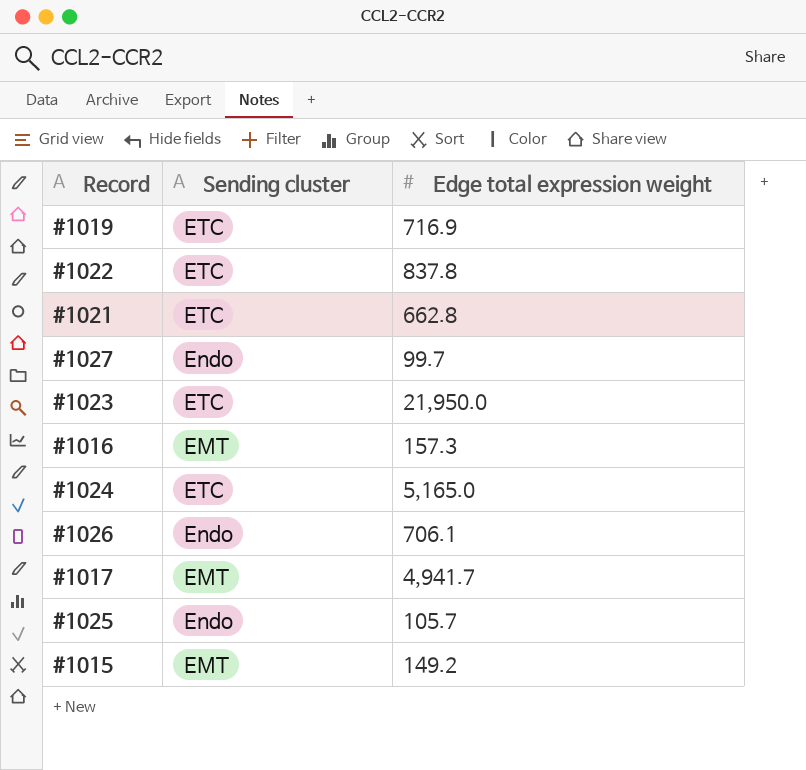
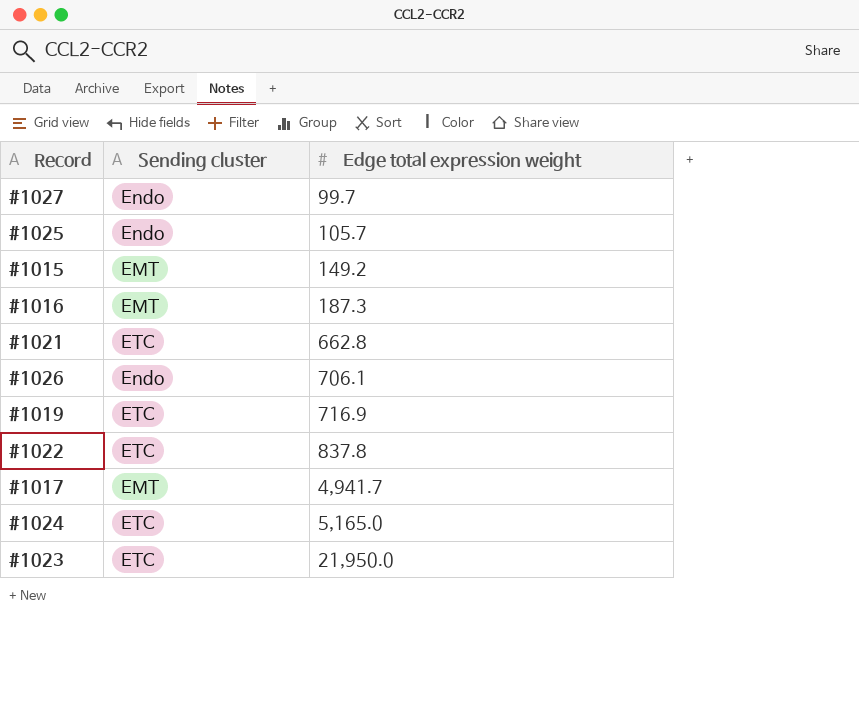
row order: none -> Edge total expression weight ascending
#1016 | Edge total expression weight: 157.3 -> 187.3

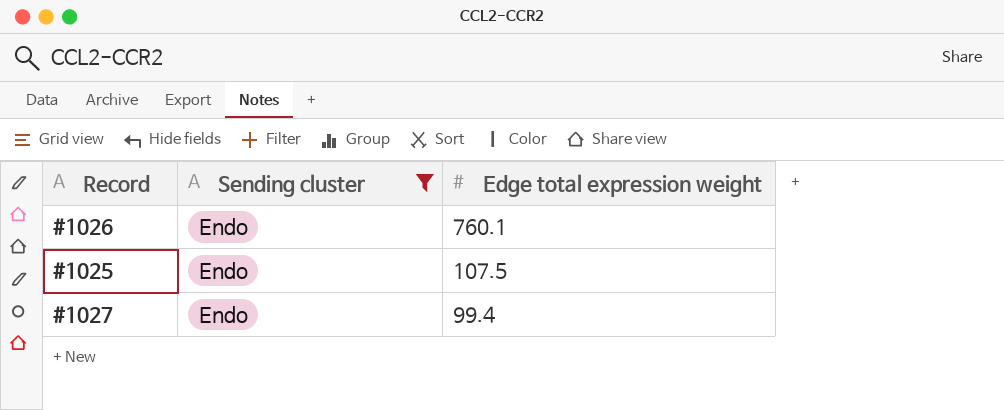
filter: none -> Sending cluster = Endo
row order: Edge total expression weight ascending -> Edge total expression weight descending
#1026 | Edge total expression weight: 706.1 -> 760.1
#1025 | Edge total expression weight: 105.7 -> 107.5
#1027 | Edge total expression weight: 99.7 -> 99.4

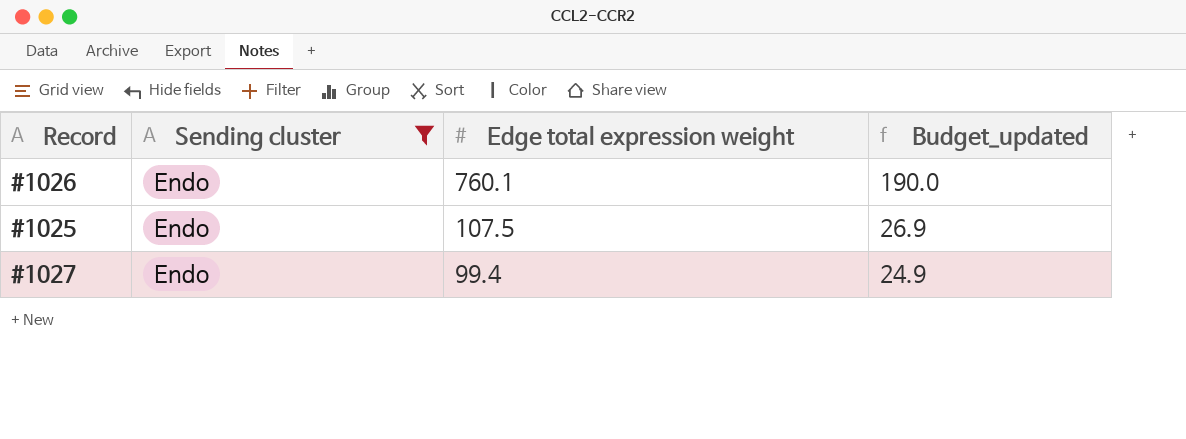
column Budget_updated | formula: none -> [Edge total expression weight] * 0.25

